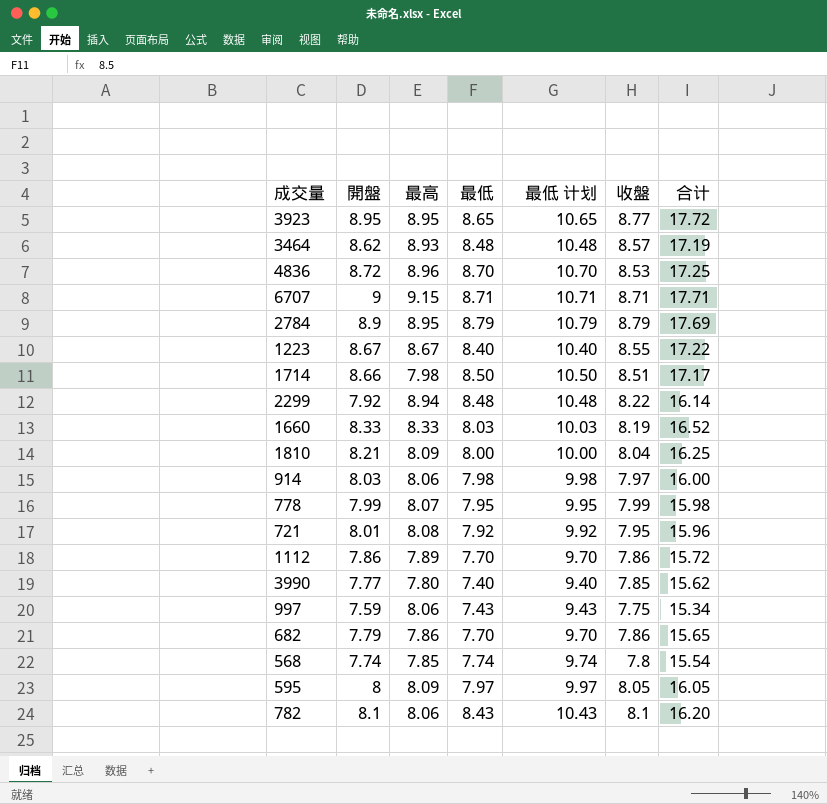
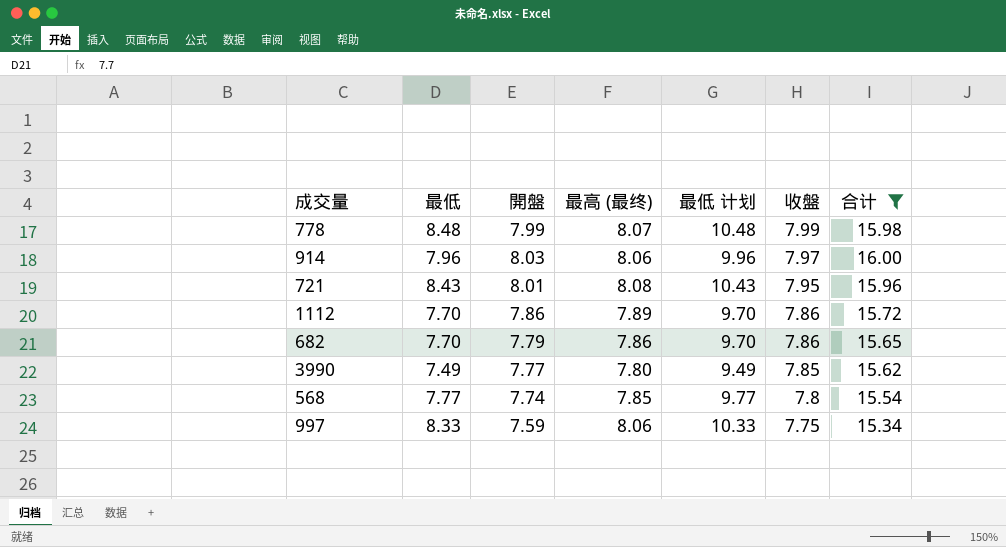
filter: none -> 合计 <= 16.00
row order: none -> 收盤 descending
column 最低 | position: 4 -> 2
column name: 最高 -> 最高 (最终)
778 | 最低: 7.95 -> 8.48
778 | 最低 计划: 9.95 -> 10.48
914 | 最低: 7.98 -> 7.96
914 | 最低 计划: 9.98 -> 9.96
721 | 最低: 7.92 -> 8.43
721 | 最低 计划: 9.92 -> 10.43
3990 | 最低: 7.40 -> 7.49
3990 | 最低 计划: 9.40 -> 9.49
568 | 最低: 7.74 -> 7.77
568 | 最低 计划: 9.74 -> 9.77
997 | 最低: 7.43 -> 8.33
997 | 最低 计划: 9.43 -> 10.33

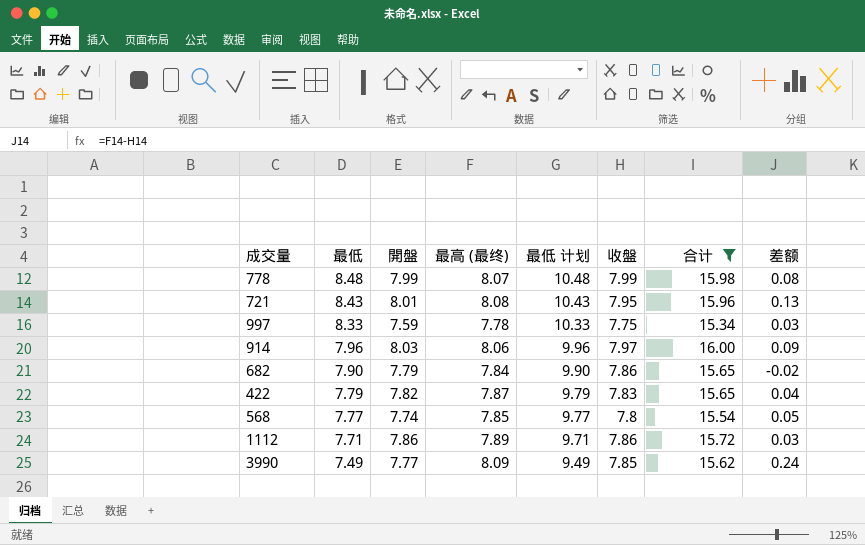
row order: 收盤 descending -> 最低 descending
column 差额 | formula: none -> [最高 (最终)] - [收盤]
997 | 最高 (最终): 8.06 -> 7.78
682 | 最低: 7.70 -> 7.90
682 | 最高 (最终): 7.86 -> 7.84
682 | 最低 计划: 9.70 -> 9.90
row 422: none -> 7.79 | 7.82 | 7.87 | 9.79 | 7.83 | 15.65 | 0.04
1112 | 最低: 7.70 -> 7.71
1112 | 最低 计划: 9.70 -> 9.71
3990 | 最高 (最终): 7.80 -> 8.09

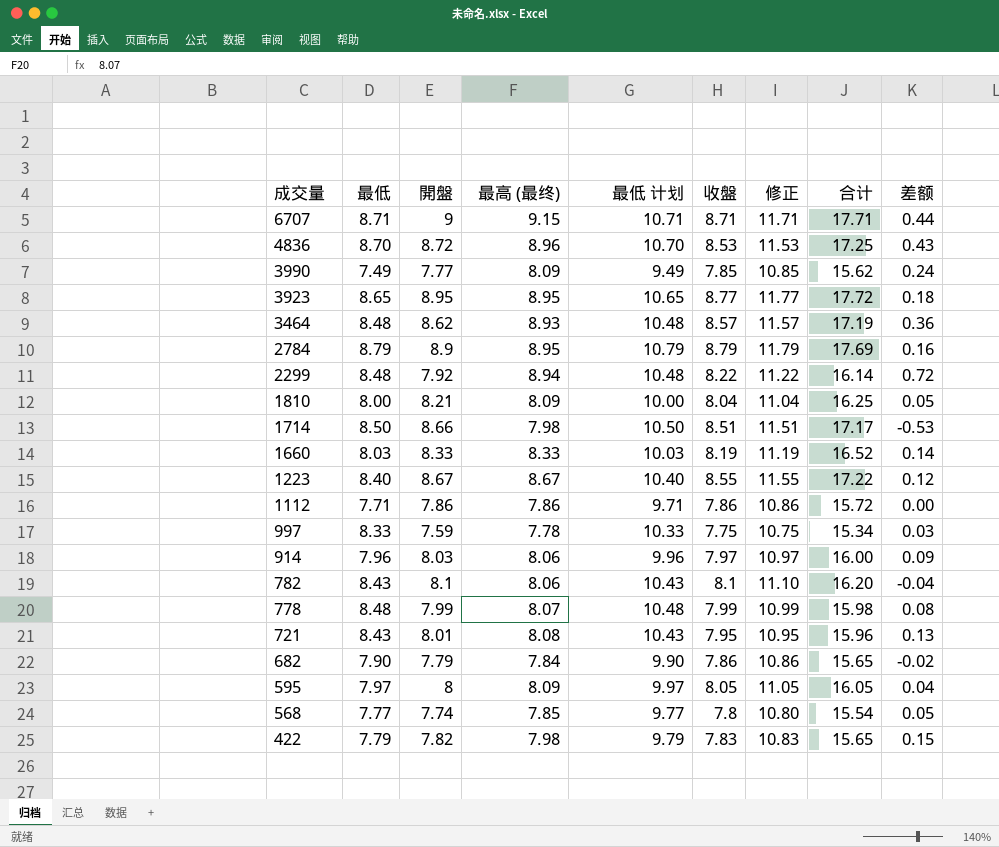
filter: 合计 <= 16.00 -> none
row order: 最低 descending -> 成交量 descending
column 修正 | formula: none -> [收盤] + 3
1112 | 最高 (最终): 7.89 -> 7.86
1112 | 差额: 0.03 -> 0.00
422 | 最高 (最终): 7.87 -> 7.98
422 | 差额: 0.04 -> 0.15

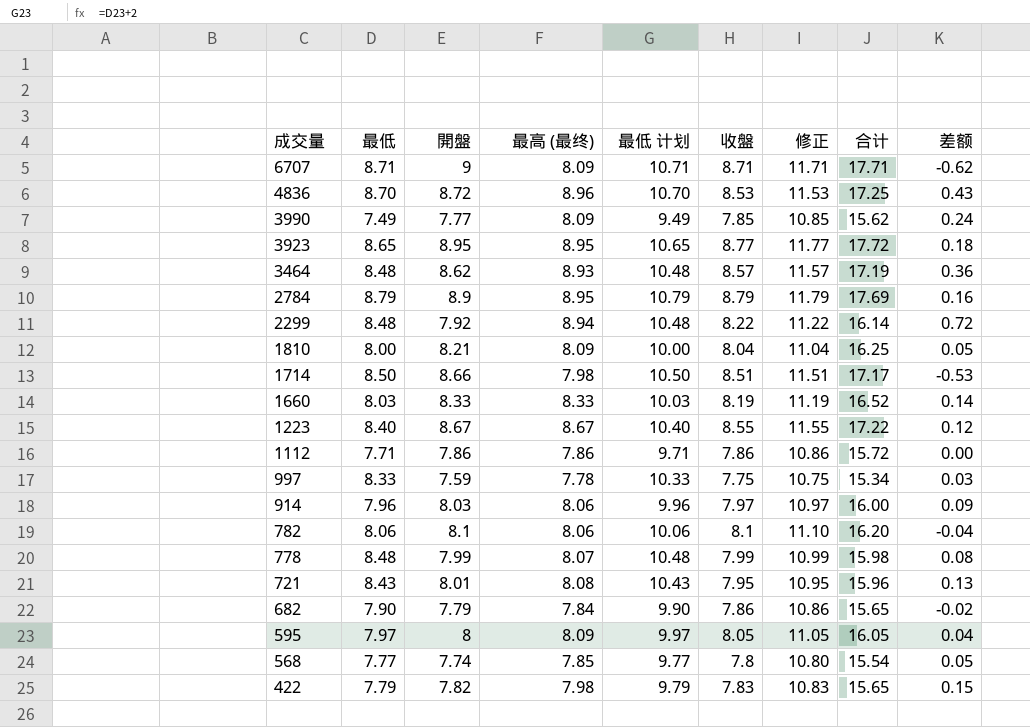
6707 | 最高 (最终): 9.15 -> 8.09
6707 | 差额: 0.44 -> -0.62
782 | 最低: 8.43 -> 8.06
782 | 最低 计划: 10.43 -> 10.06

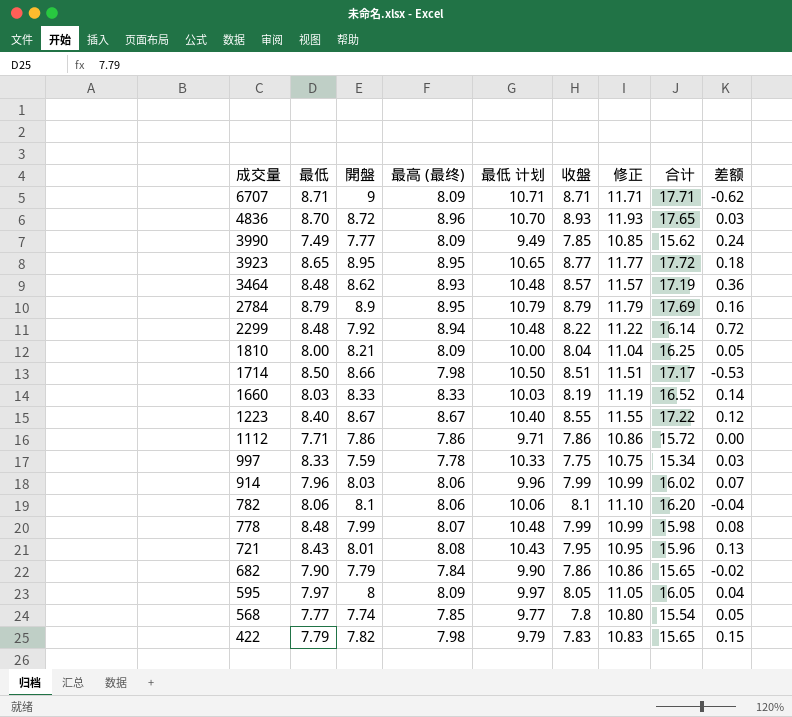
4836 | 收盤: 8.53 -> 8.93
4836 | 修正: 11.53 -> 11.93
4836 | 合计: 17.25 -> 17.65
4836 | 差额: 0.43 -> 0.03
914 | 收盤: 7.97 -> 7.99
914 | 修正: 10.97 -> 10.99
914 | 合计: 16.00 -> 16.02
914 | 差额: 0.09 -> 0.07

